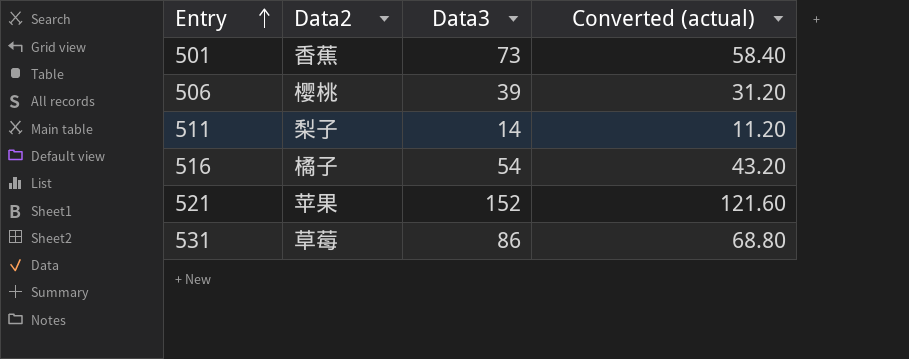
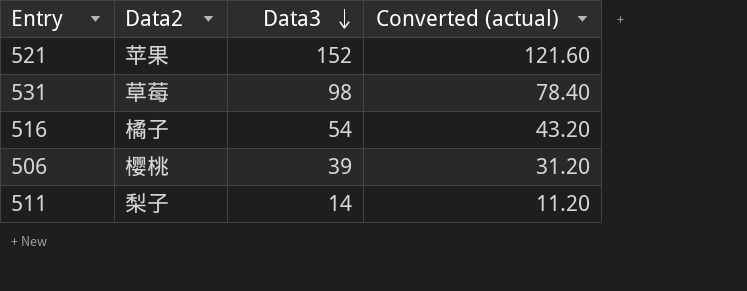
row order: Entry ascending -> Data3 descending
row 501: 香蕉 | 73 | 58.40 -> none
531 | Data3: 86 -> 98
531 | Converted (actual): 68.80 -> 78.40

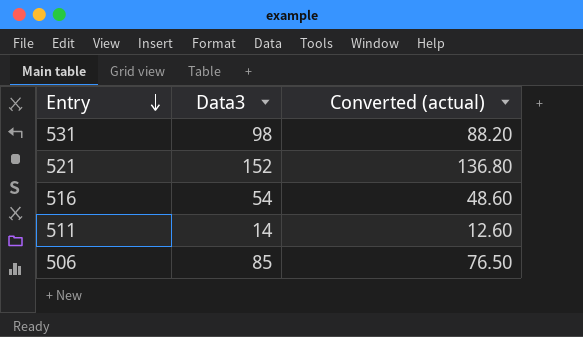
row order: Data3 descending -> Entry descending
column Data2 | position: 2 -> none
column Converted (actual) | formula: [Data3] * 0.8 -> [Data3] * 0.9
506 | Data3: 39 -> 85

